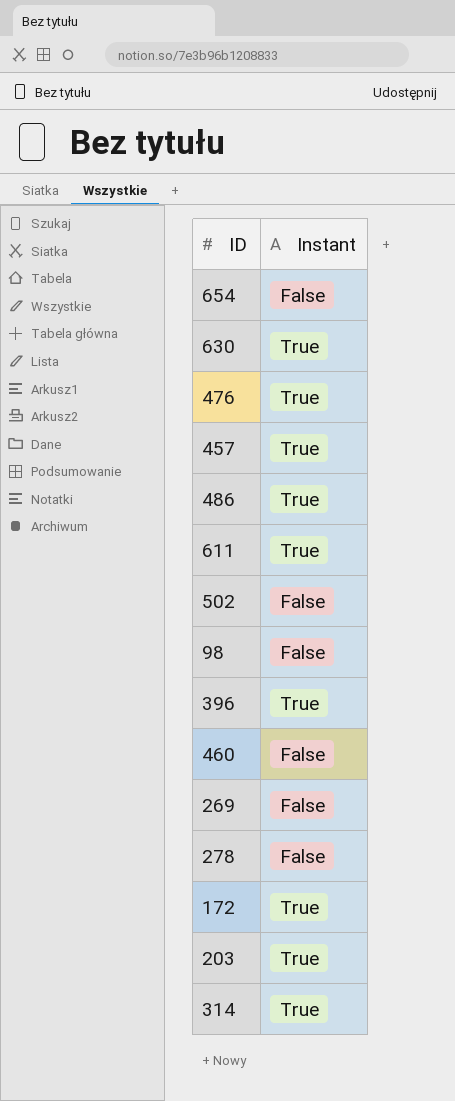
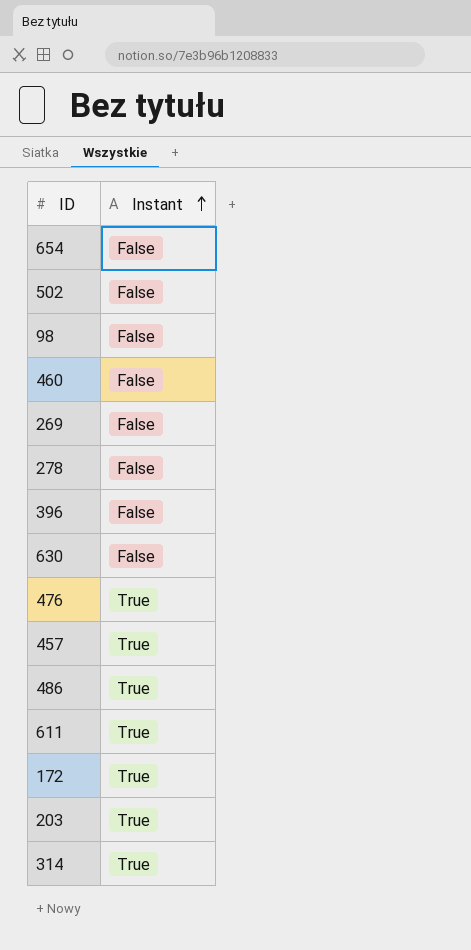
row order: none -> Instant ascending
396 | Instant: True -> False
630 | Instant: True -> False

